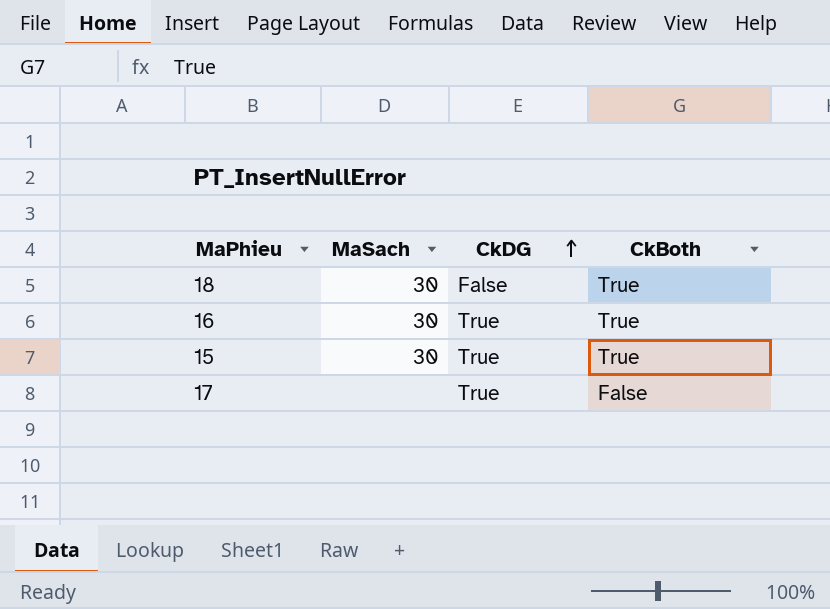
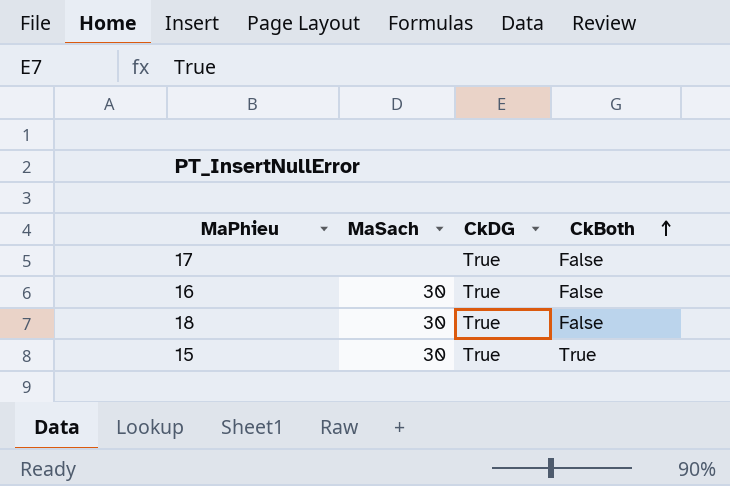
row order: CkDG ascending -> CkBoth ascending
16 | CkBoth: True -> False
18 | CkDG: False -> True
18 | CkBoth: True -> False

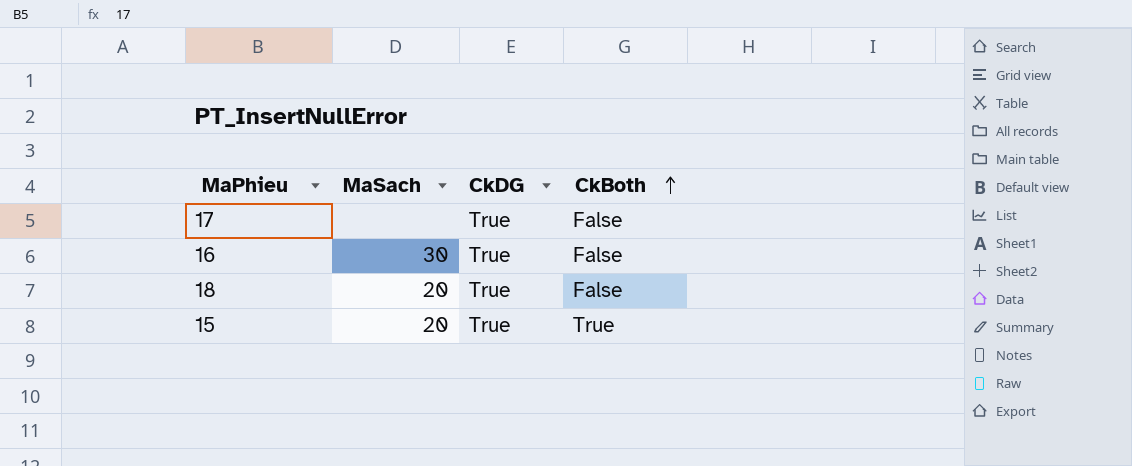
18 | MaSach: 30 -> 20
15 | MaSach: 30 -> 20

